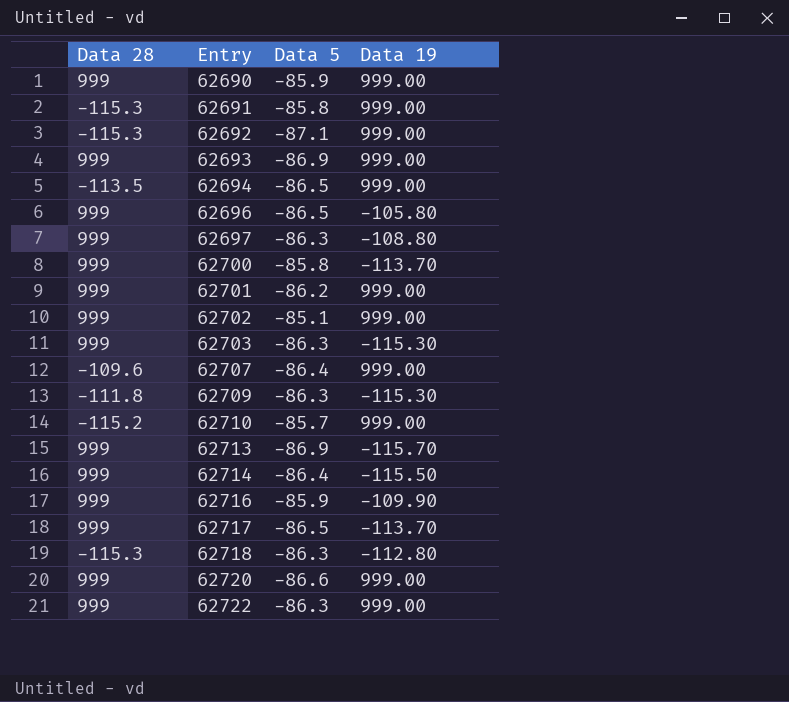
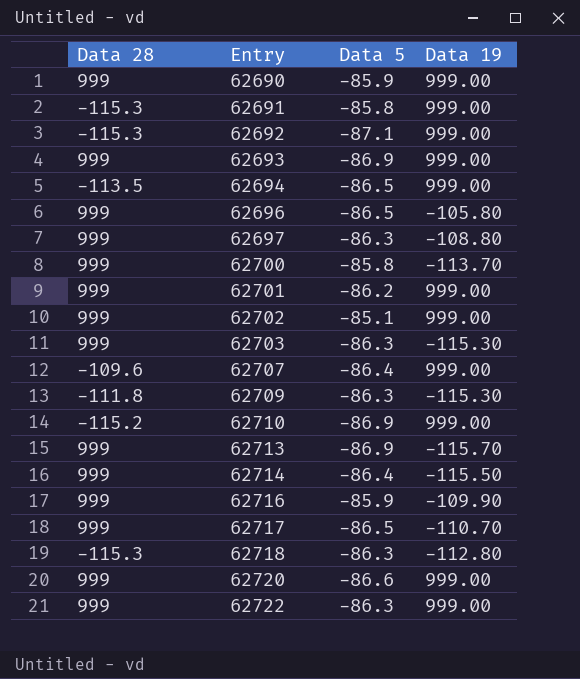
62710 | Data 5: -85.7 -> -86.9
62717 | Data 19: -113.70 -> -110.70

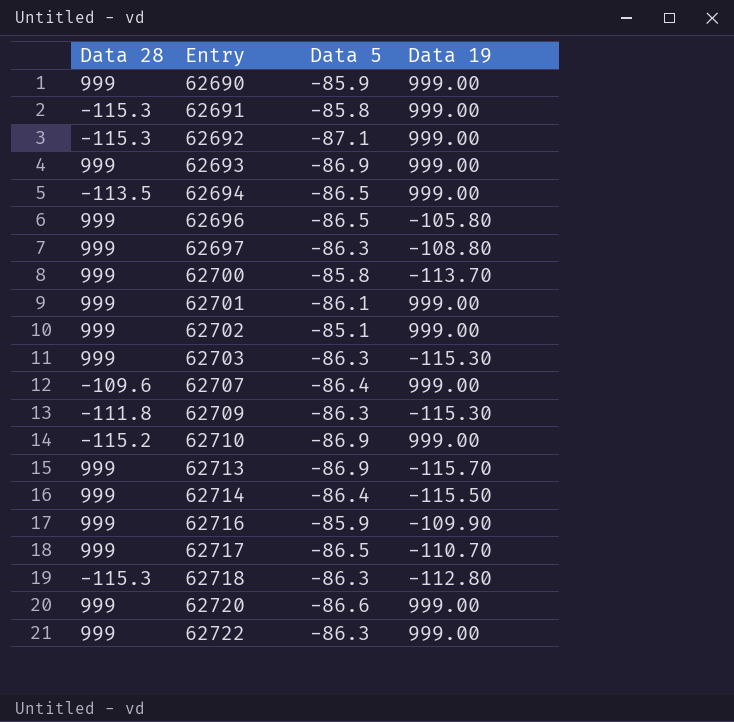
62701 | Data 5: -86.2 -> -86.1

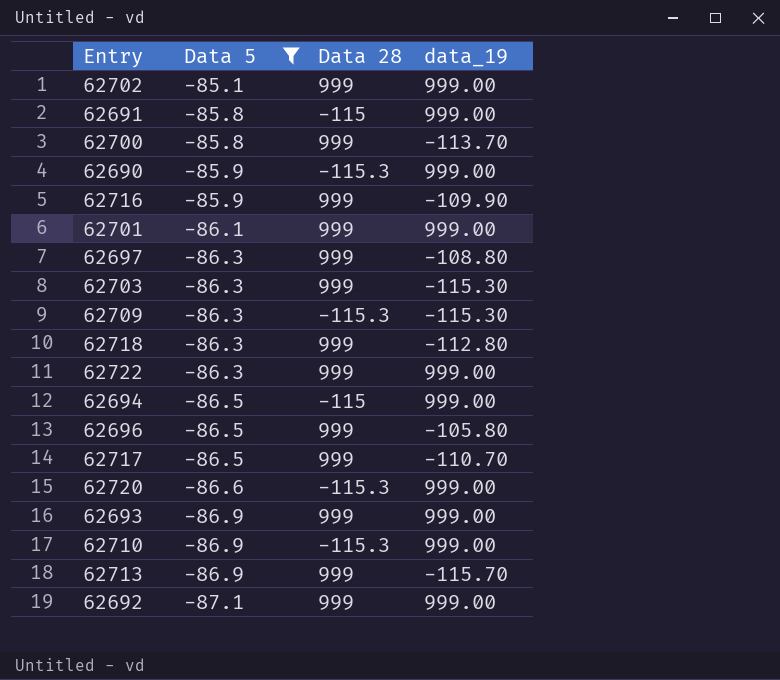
filter: none -> Data 5 != -86.4
row order: Entry ascending -> Data 5 descending
column Data 28 | position: 1 -> 3
column name: Data 19 -> data_19
62691 | Data 28: -115.3 -> -115
62690 | Data 28: 999 -> -115.3
62709 | Data 28: -111.8 -> -115.3
62718 | Data 28: -115.3 -> 999
62694 | Data 28: -113.5 -> -115
62720 | Data 28: 999 -> -115.3
62710 | Data 28: -115.2 -> -115.3
62692 | Data 28: -115.3 -> 999

